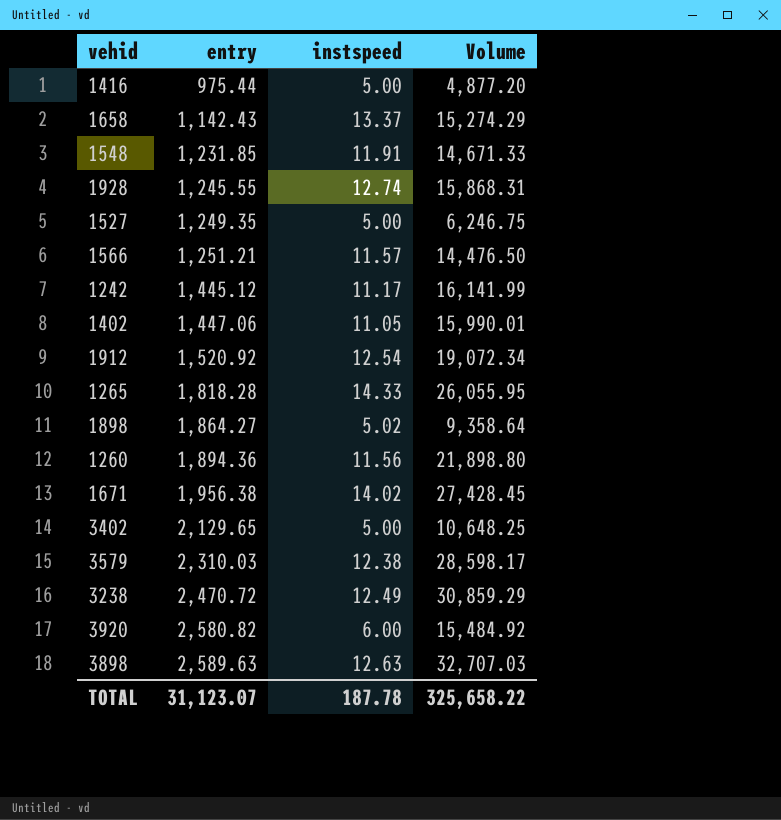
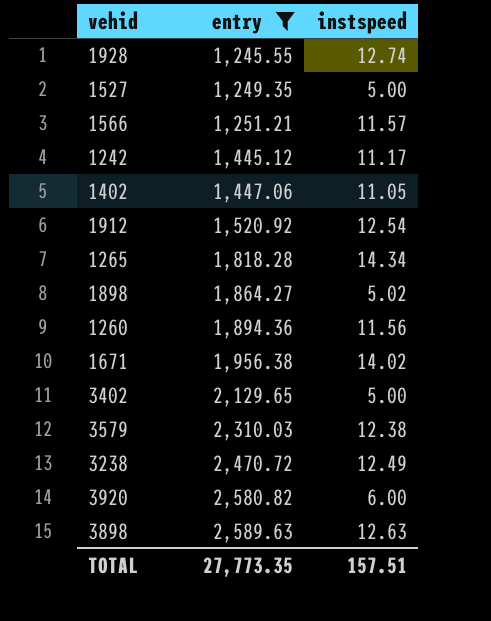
filter: none -> entry >= 1,245.55
column Volume | formula: [entry] * [instspeed] -> none
1265 | instspeed: 14.33 -> 14.34
TOTAL | entry: 31,123.07 -> 27,773.35
TOTAL | instspeed: 187.78 -> 157.51

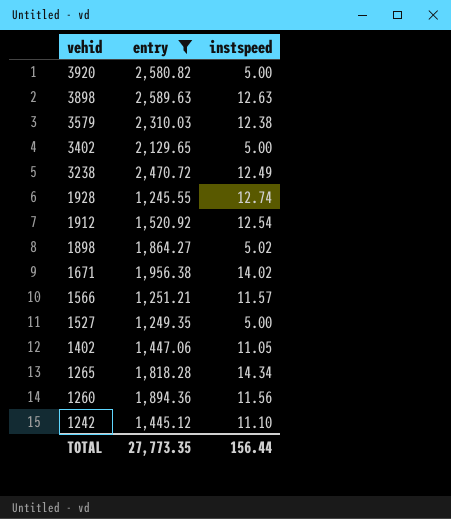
row order: entry ascending -> vehid descending
3920 | instspeed: 6.00 -> 5.00
1242 | instspeed: 11.17 -> 11.10
TOTAL | instspeed: 157.51 -> 156.44

